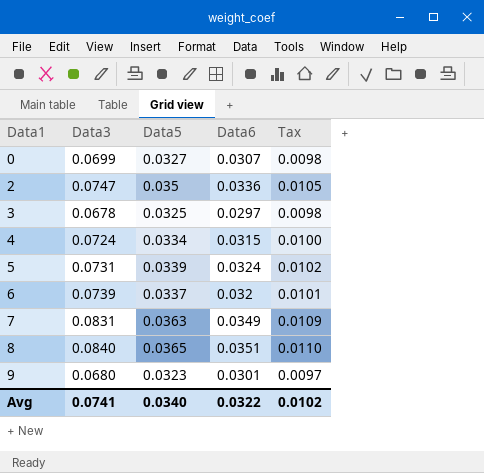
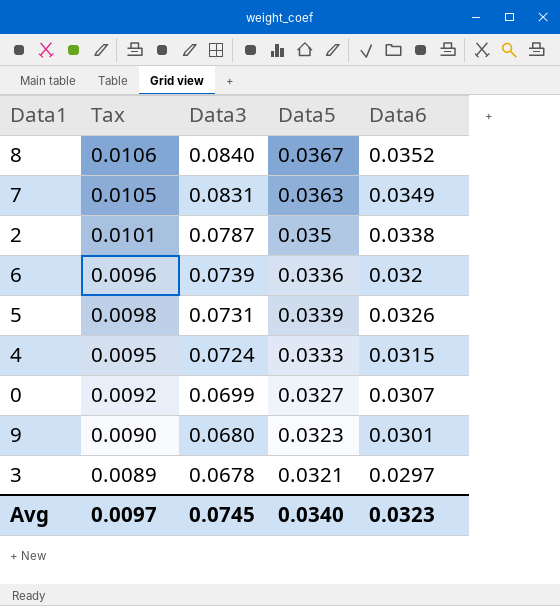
row order: Data1 ascending -> Data3 descending
column Tax | formula: [Data5] * 0.3 -> [Data6] * 0.3
column Tax | position: 5 -> 2
8 | Data5: 0.0365 -> 0.0367
8 | Data6: 0.0351 -> 0.0352
2 | Data3: 0.0747 -> 0.0787
2 | Data6: 0.0336 -> 0.0338
6 | Data5: 0.0337 -> 0.0336
5 | Data6: 0.0324 -> 0.0326
4 | Data5: 0.0334 -> 0.0333
3 | Data5: 0.0325 -> 0.0321
Avg | Tax: 0.0102 -> 0.0097
Avg | Data3: 0.0741 -> 0.0745
Avg | Data6: 0.0322 -> 0.0323

